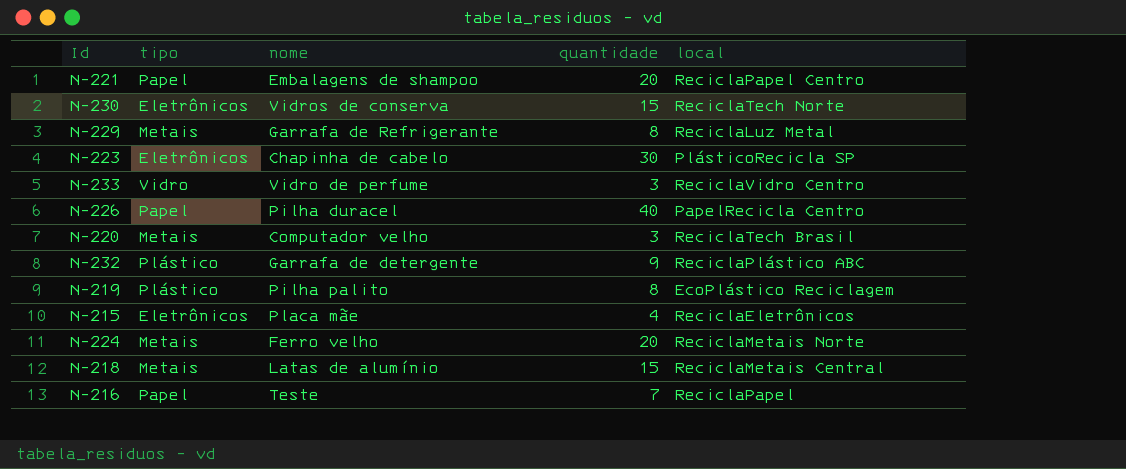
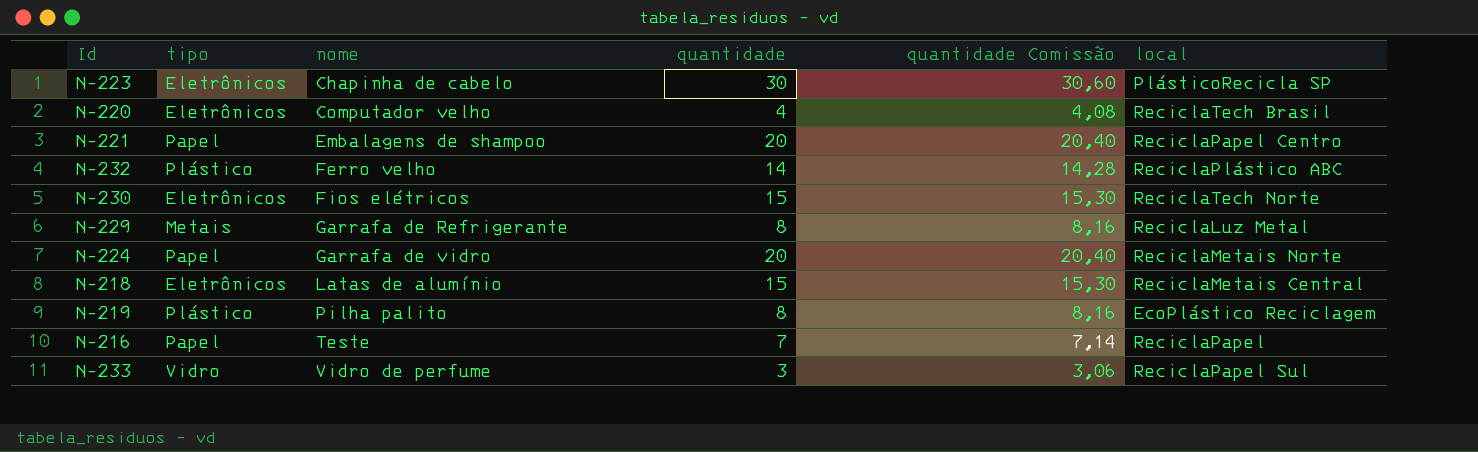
row order: none -> nome ascending
column quantidade Comissão | formula: none -> [quantidade] * 1,02
row N-226: Papel | Pilha duracel | 40 | PapelRecicla Centro -> none
row N-215: Eletrônicos | Placa mãe | 4 | ReciclaEletrônicos -> none
N-220 | tipo: Metais -> Eletrônicos
N-220 | quantidade: 3 -> 4
N-232 | nome: Garrafa de detergente -> Ferro velho
N-232 | quantidade: 9 -> 14
N-230 | nome: Vidros de conserva -> Fios elétricos
N-224 | tipo: Metais -> Papel
N-224 | nome: Ferro velho -> Garrafa de vidro
N-218 | tipo: Metais -> Eletrônicos
N-233 | local: ReciclaVidro Centro -> ReciclaPapel Sul

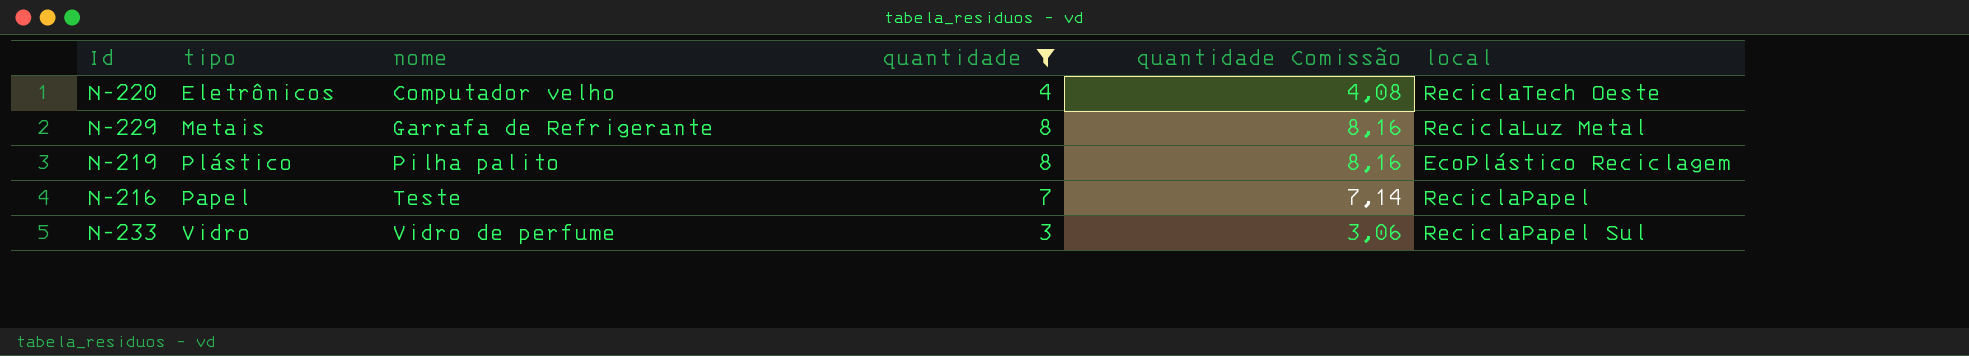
filter: none -> quantidade <= 8
N-220 | local: ReciclaTech Brasil -> ReciclaTech Oeste

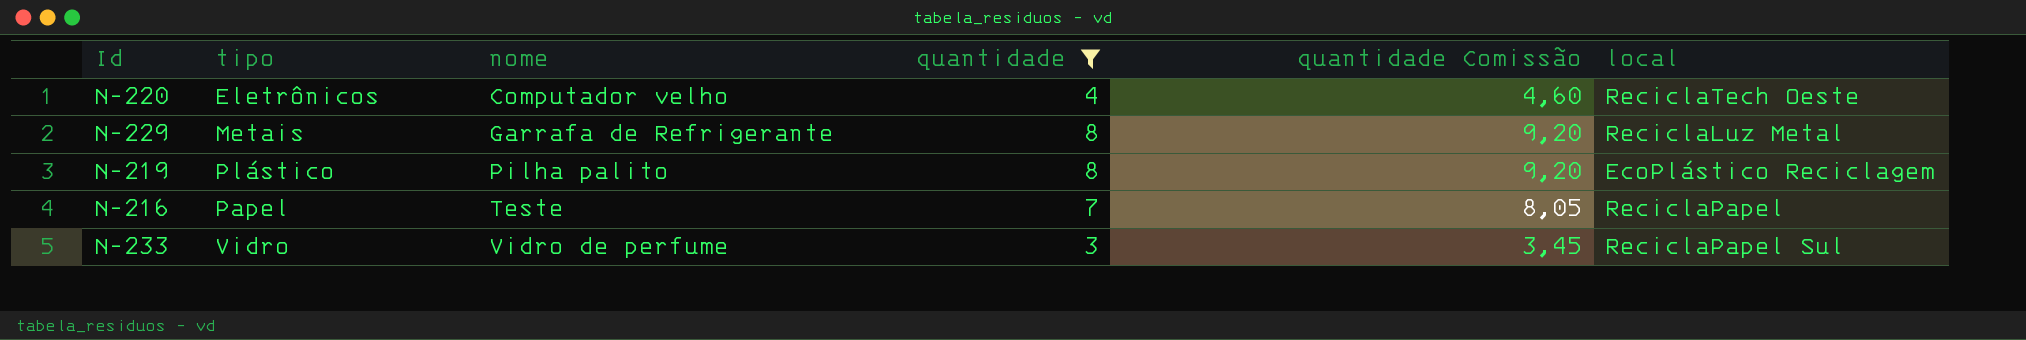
column quantidade Comissão | formula: [quantidade] * 1,02 -> [quantidade] * 1,15

